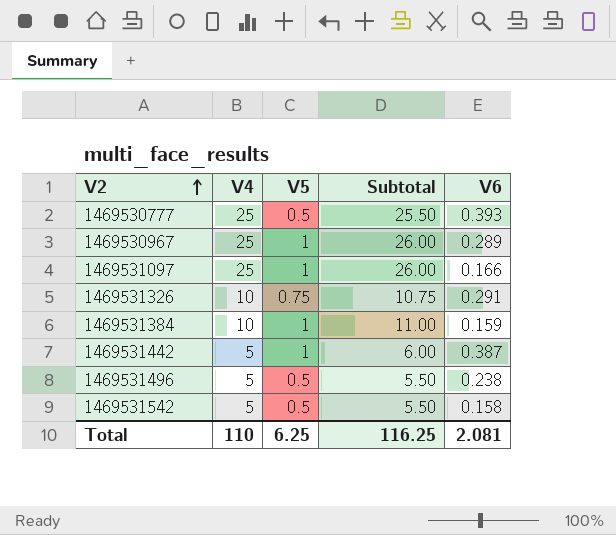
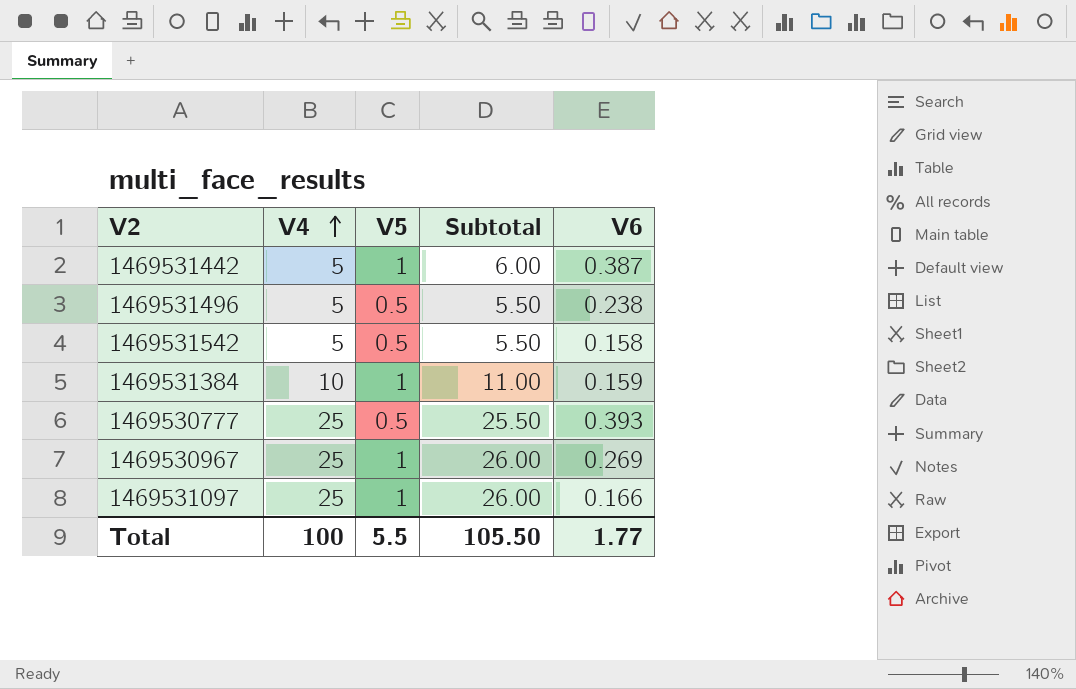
row order: V2 ascending -> V4 ascending
row 1469531326: 10 | 0.75 | 10.75 | 0.291 -> none
1469530967 | V6: 0.289 -> 0.269
Total | V4: 110 -> 100
Total | V5: 6.25 -> 5.5
Total | Subtotal: 116.25 -> 105.50
Total | V6: 2.081 -> 1.77

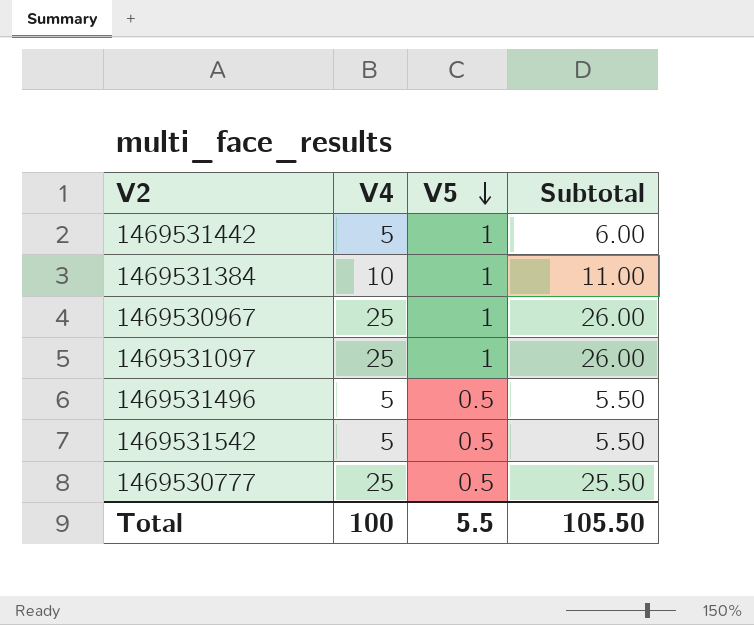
row order: V4 ascending -> V5 descending
column V6 | position: 5 -> none

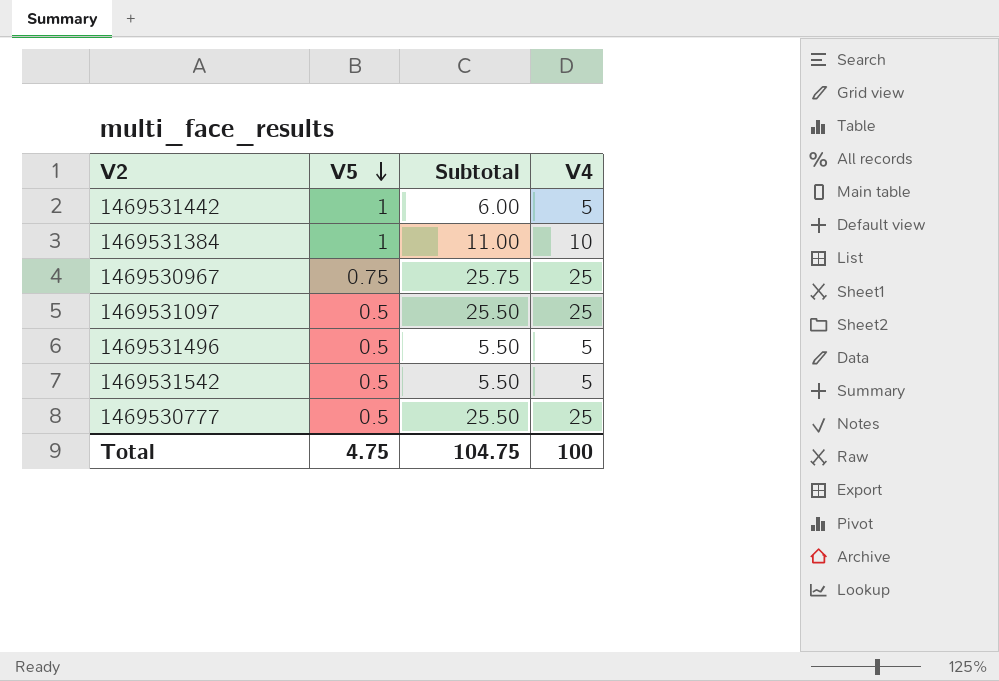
column V4 | position: 2 -> 4
1469530967 | V5: 1 -> 0.75
1469530967 | Subtotal: 26.00 -> 25.75
1469531097 | V5: 1 -> 0.5
1469531097 | Subtotal: 26.00 -> 25.50
Total | V5: 5.5 -> 4.75
Total | Subtotal: 105.50 -> 104.75

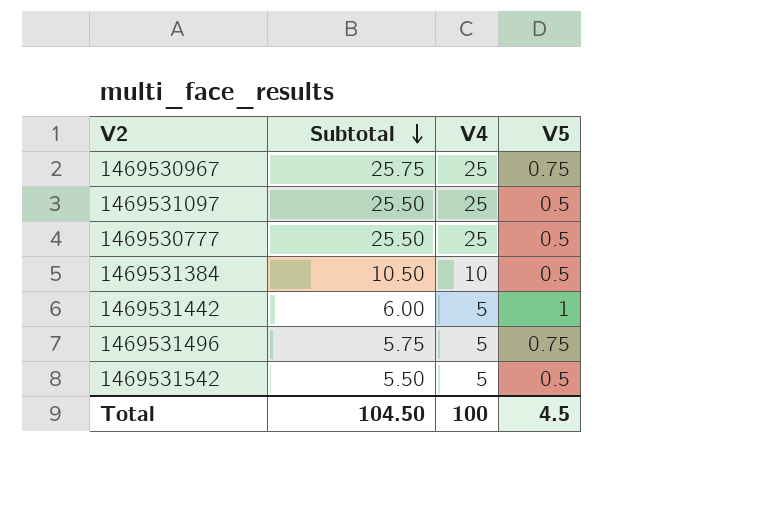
row order: V5 descending -> Subtotal descending
column V5 | position: 2 -> 4
1469531384 | Subtotal: 11.00 -> 10.50
1469531384 | V5: 1 -> 0.5
1469531496 | Subtotal: 5.50 -> 5.75
1469531496 | V5: 0.5 -> 0.75
Total | Subtotal: 104.75 -> 104.50
Total | V5: 4.75 -> 4.5

